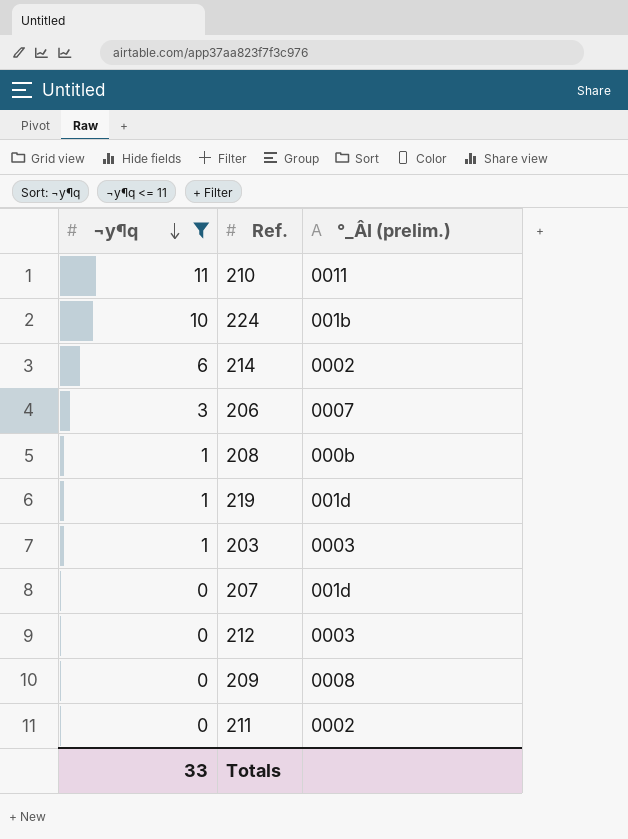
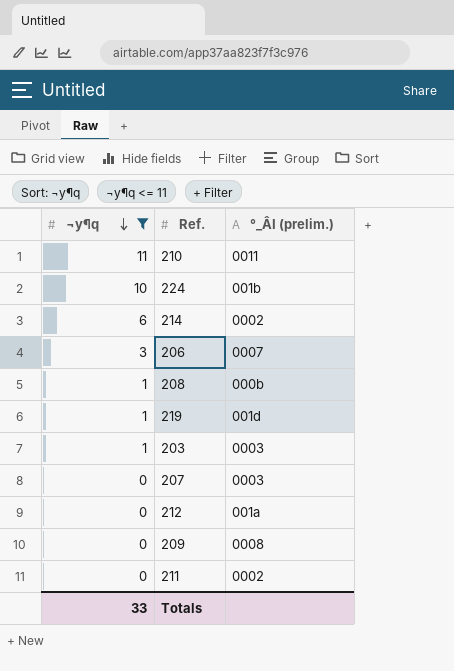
207 | °_ÂI (prelim.): 001d -> 0003
212 | °_ÂI (prelim.): 0003 -> 001a

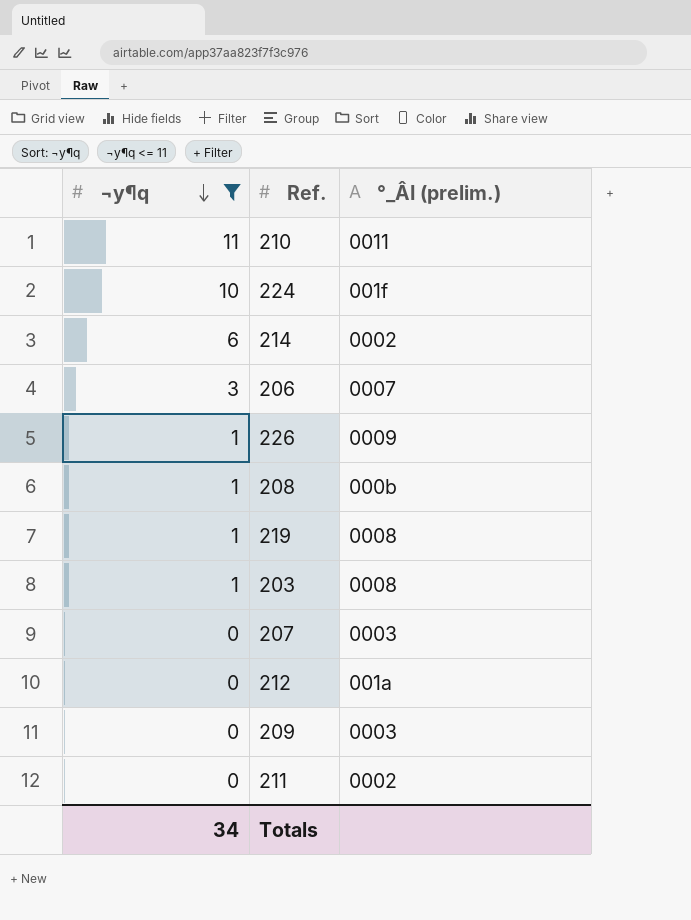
224 | °_ÂI (prelim.): 001b -> 001f
row 226: none -> 1 | 0009
219 | °_ÂI (prelim.): 001d -> 0008
203 | °_ÂI (prelim.): 0003 -> 0008
209 | °_ÂI (prelim.): 0008 -> 0003
Totals | ¬y¶q: 33 -> 34

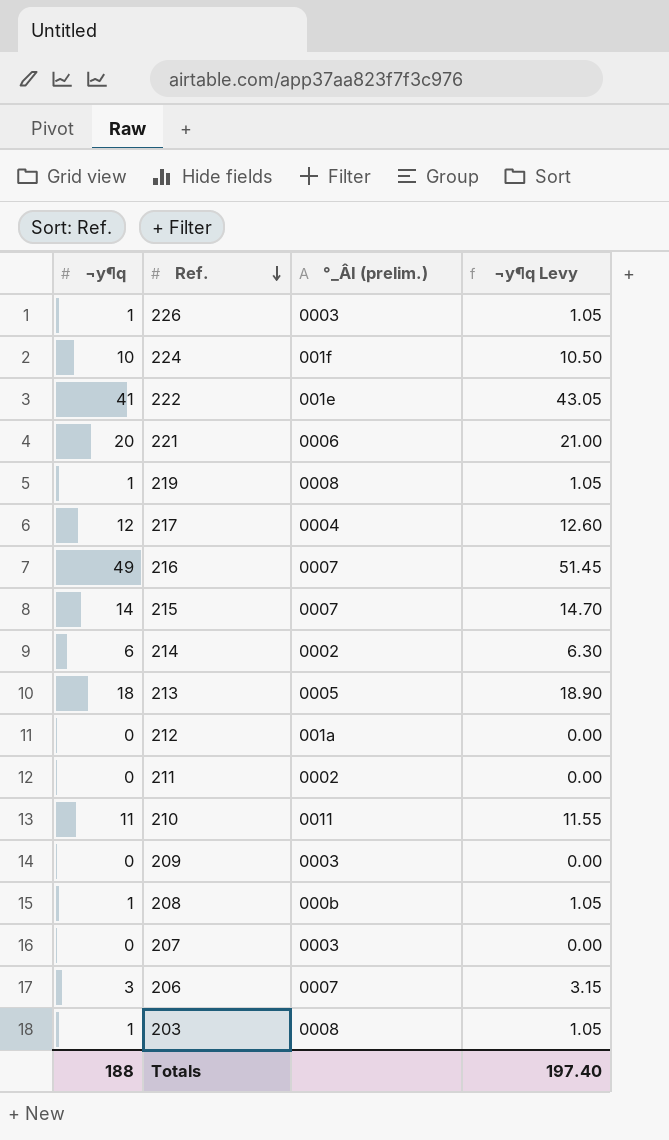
filter: ¬y¶q <= 11 -> none
row order: ¬y¶q descending -> Ref. descending
column ¬y¶q Levy | formula: none -> [¬y¶q] * 1.05
226 | °_ÂI (prelim.): 0009 -> 0003
Totals | ¬y¶q: 34 -> 188

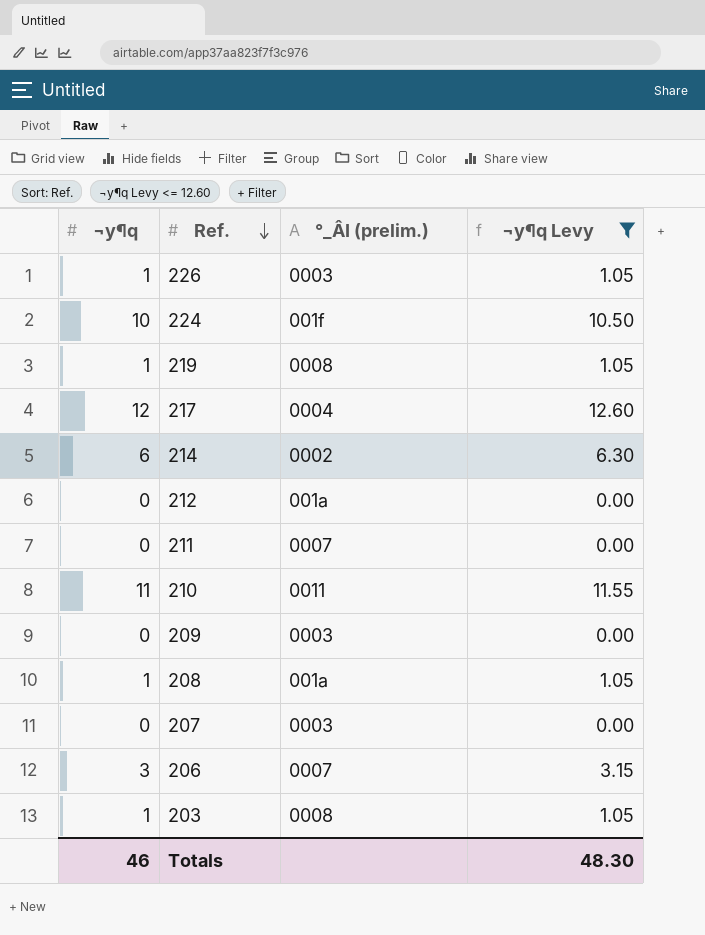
filter: none -> ¬y¶q Levy <= 12.60
211 | °_ÂI (prelim.): 0002 -> 0007
208 | °_ÂI (prelim.): 000b -> 001a
Totals | ¬y¶q: 188 -> 46
Totals | ¬y¶q Levy: 197.40 -> 48.30

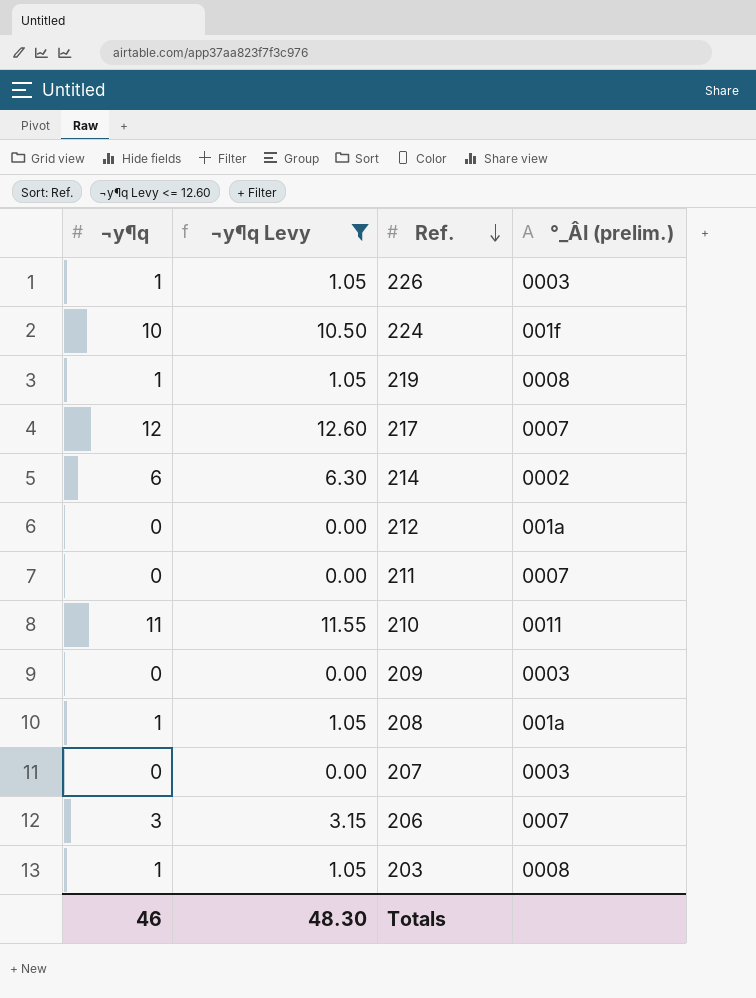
column ¬y¶q Levy | position: 4 -> 2
217 | °_ÂI (prelim.): 0004 -> 0007

